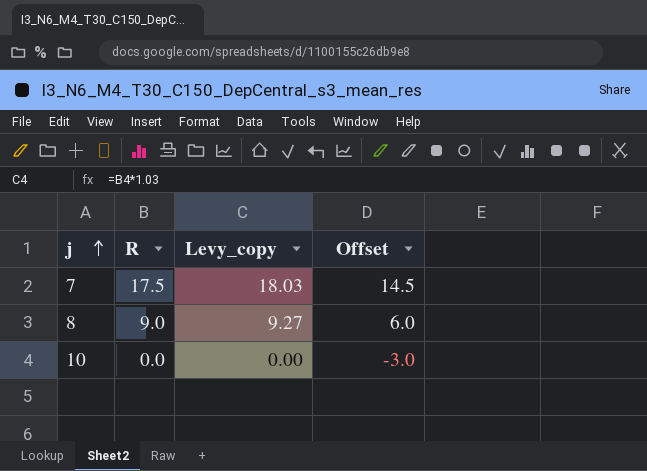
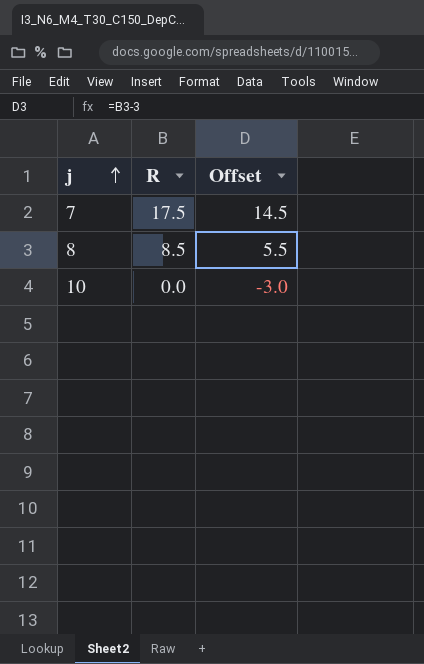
column Levy_copy | formula: [R] * 1.03 -> none
8 | R: 9.0 -> 8.5
8 | Offset: 6.0 -> 5.5

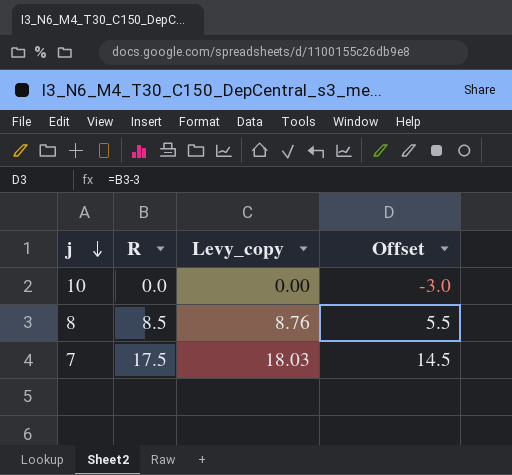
row order: j ascending -> j descending
column Levy_copy | formula: none -> [R] * 1.03

